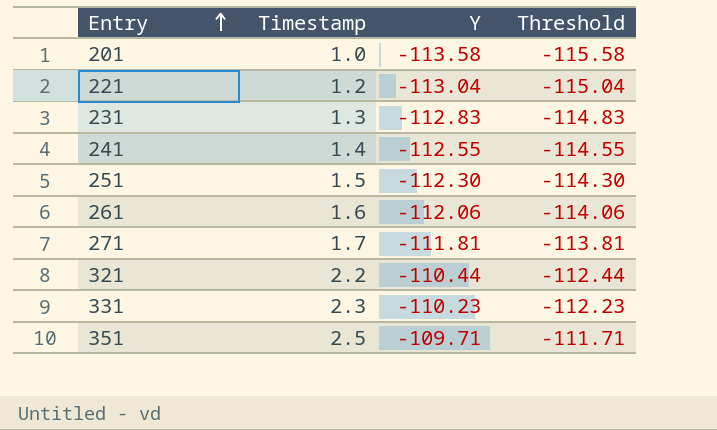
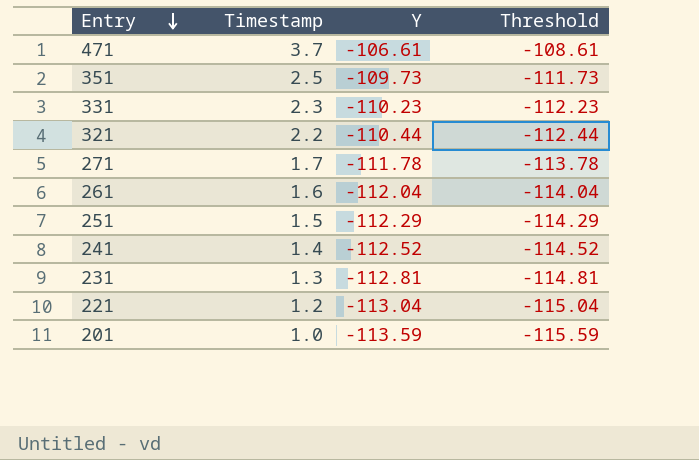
row order: Entry ascending -> Entry descending
row 471: none -> 3.7 | -106.61 | -108.61
351 | Y: -109.71 -> -109.73
351 | Threshold: -111.71 -> -111.73
271 | Y: -111.81 -> -111.78
271 | Threshold: -113.81 -> -113.78
261 | Y: -112.06 -> -112.04
261 | Threshold: -114.06 -> -114.04
251 | Y: -112.30 -> -112.29
251 | Threshold: -114.30 -> -114.29
241 | Y: -112.55 -> -112.52
241 | Threshold: -114.55 -> -114.52
231 | Y: -112.83 -> -112.81
231 | Threshold: -114.83 -> -114.81
201 | Y: -113.58 -> -113.59
201 | Threshold: -115.58 -> -115.59

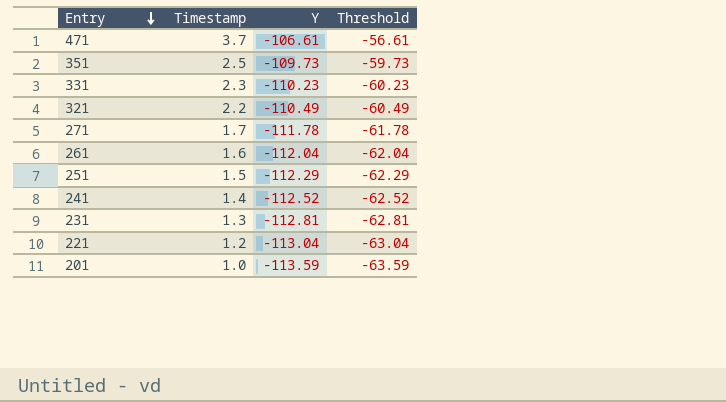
column Threshold | formula: [Y] - 2 -> [Y] + 50
321 | Y: -110.44 -> -110.49

